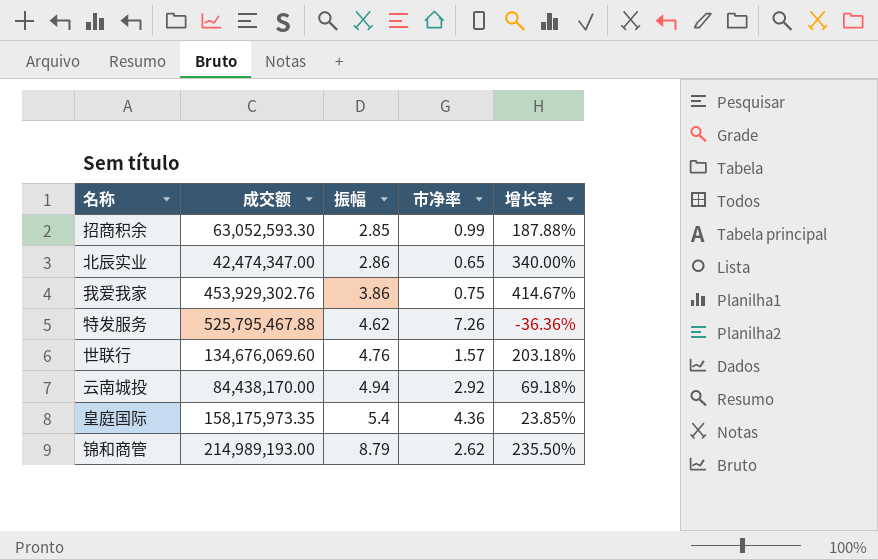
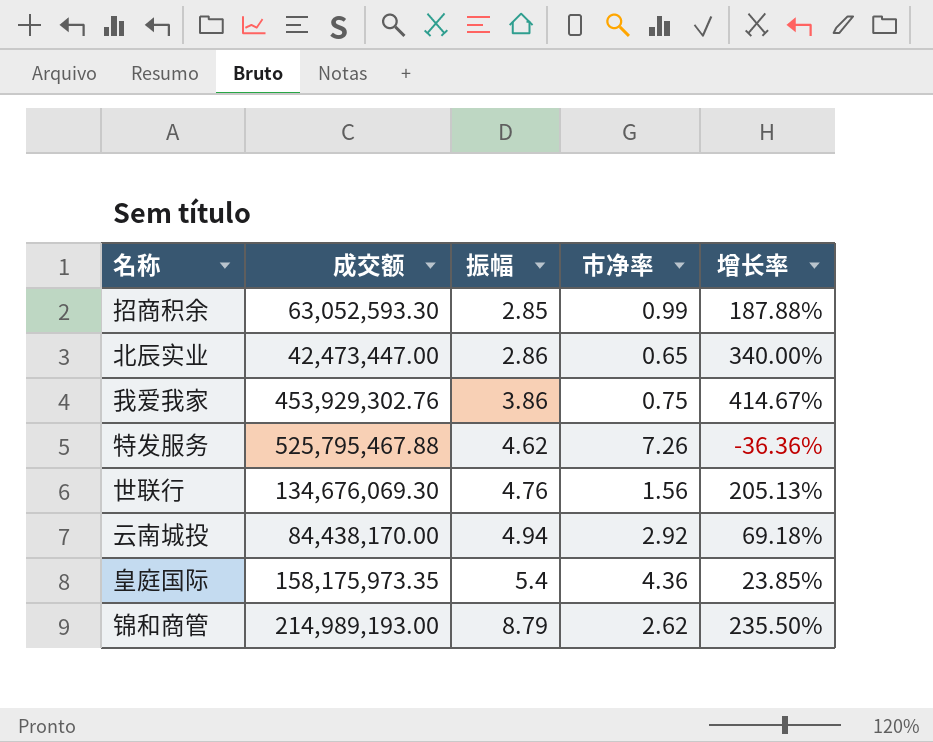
北辰实业 | 成交额: 42,474,347.00 -> 42,473,447.00
世联行 | 成交额: 134,676,069.60 -> 134,676,069.30
世联行 | 市净率: 1.57 -> 1.56
世联行 | 增长率: 203.18% -> 205.13%

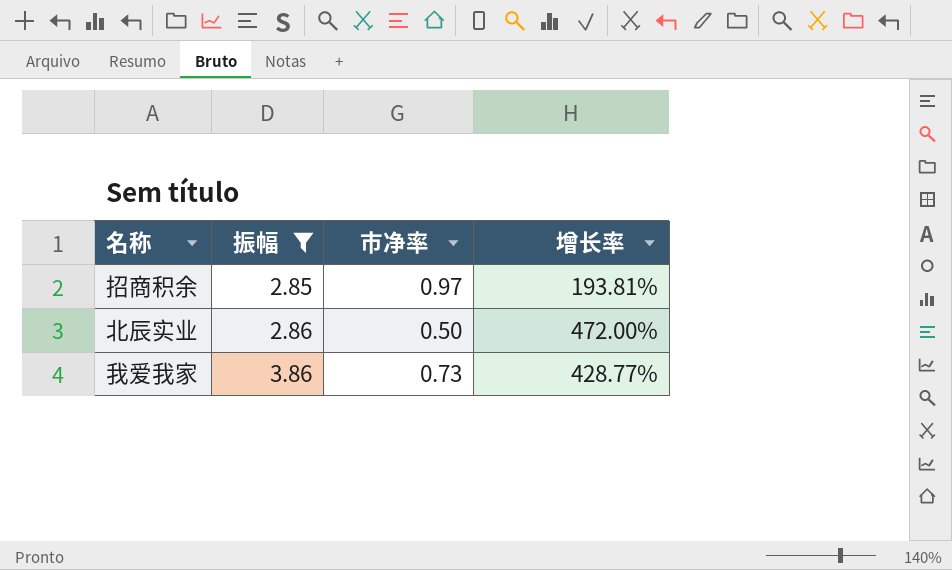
filter: none -> 振幅 <= 3.86
column 成交额 | position: 2 -> none
招商积余 | 市净率: 0.99 -> 0.97
招商积余 | 增长率: 187.88% -> 193.81%
北辰实业 | 市净率: 0.65 -> 0.50
北辰实业 | 增长率: 340.00% -> 472.00%
我爱我家 | 市净率: 0.75 -> 0.73
我爱我家 | 增长率: 414.67% -> 428.77%

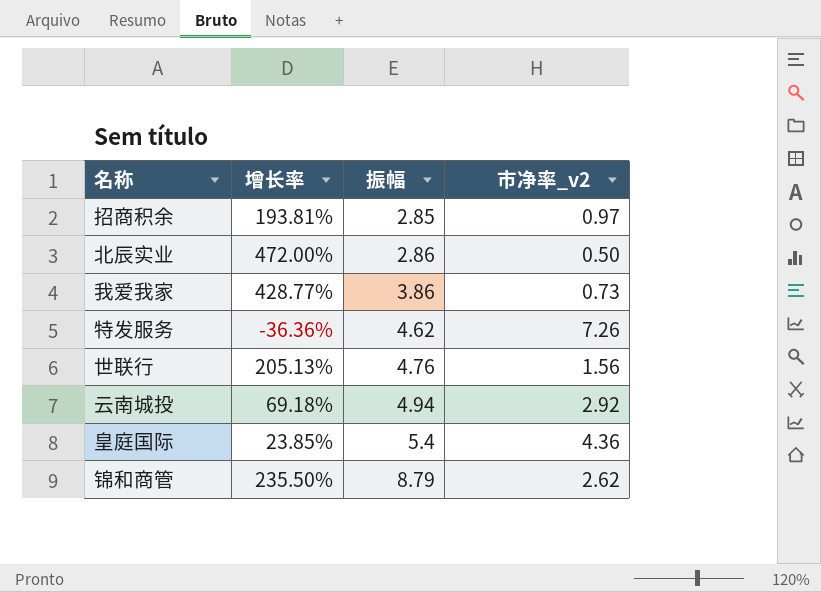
filter: 振幅 <= 3.86 -> none
column 增长率 | position: 4 -> 2
column name: 市净率 -> 市净率_v2

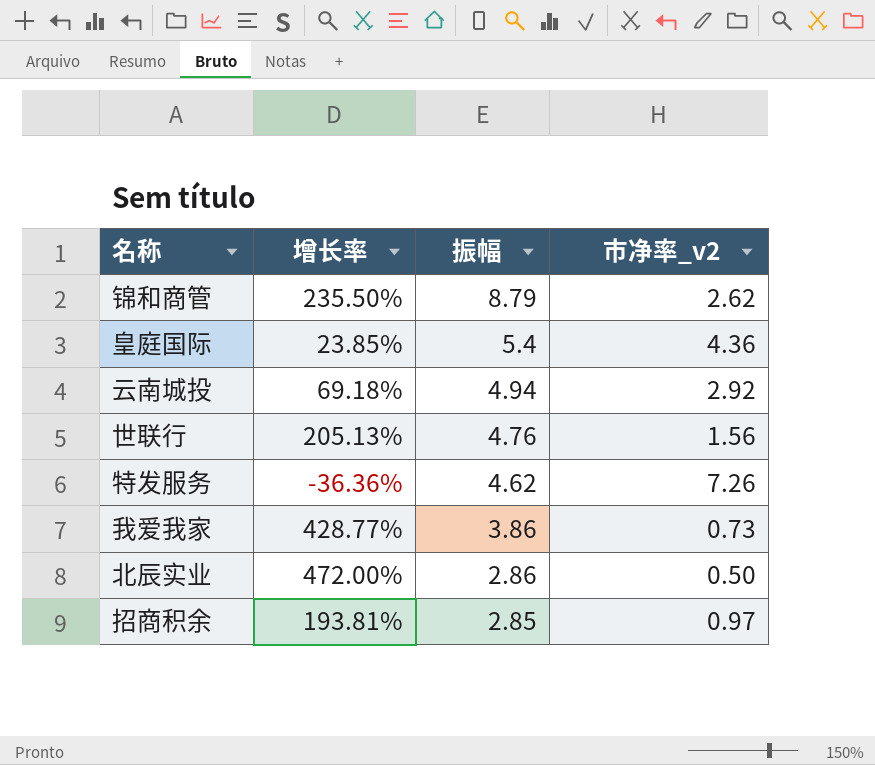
row order: 振幅 ascending -> 振幅 descending

